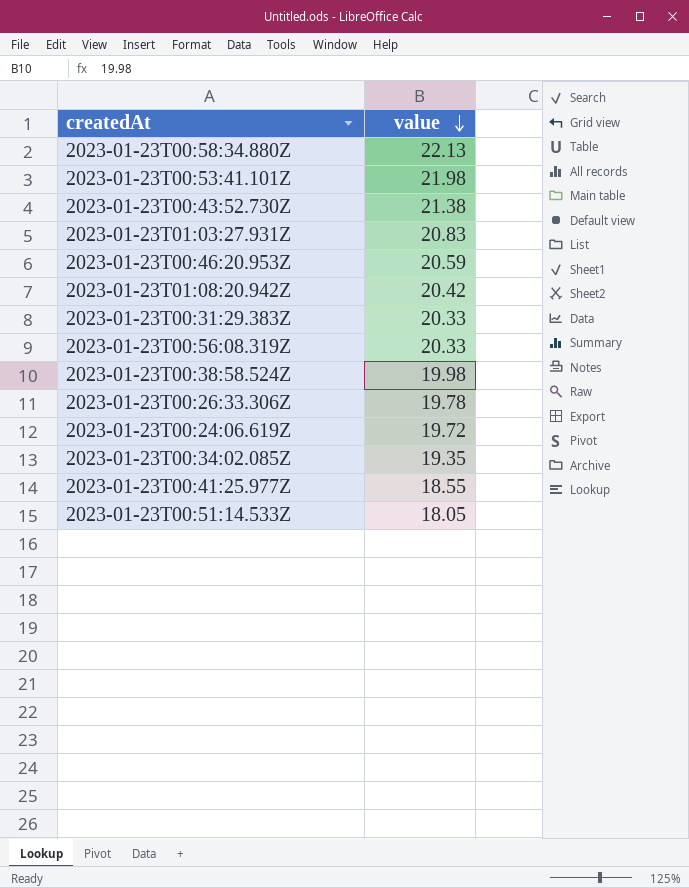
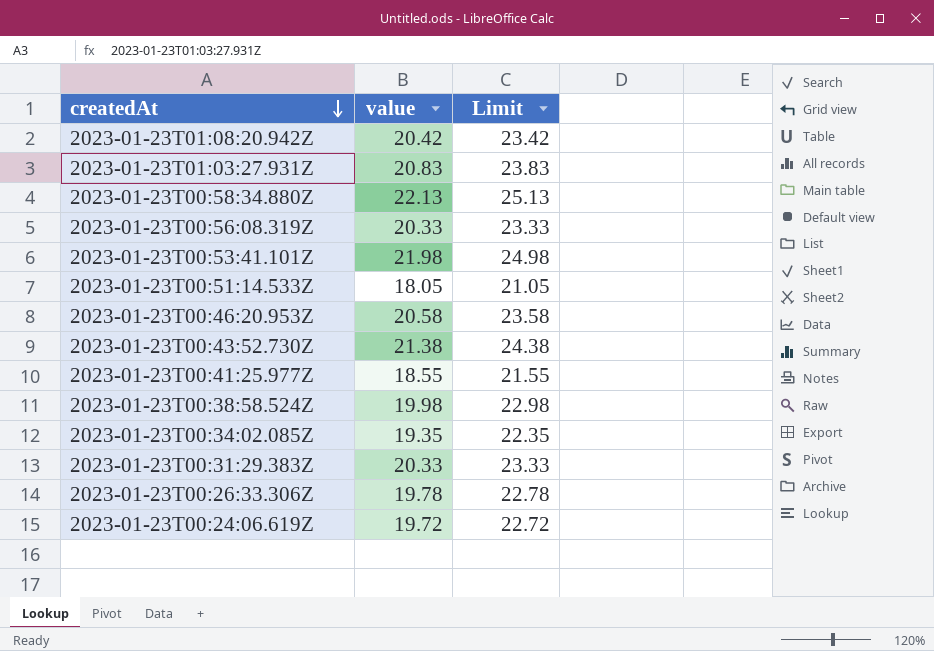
row order: value descending -> createdAt descending
column Limit | formula: none -> [value] + 3
2023-01-23T00:46:20.953Z | value: 20.59 -> 20.58

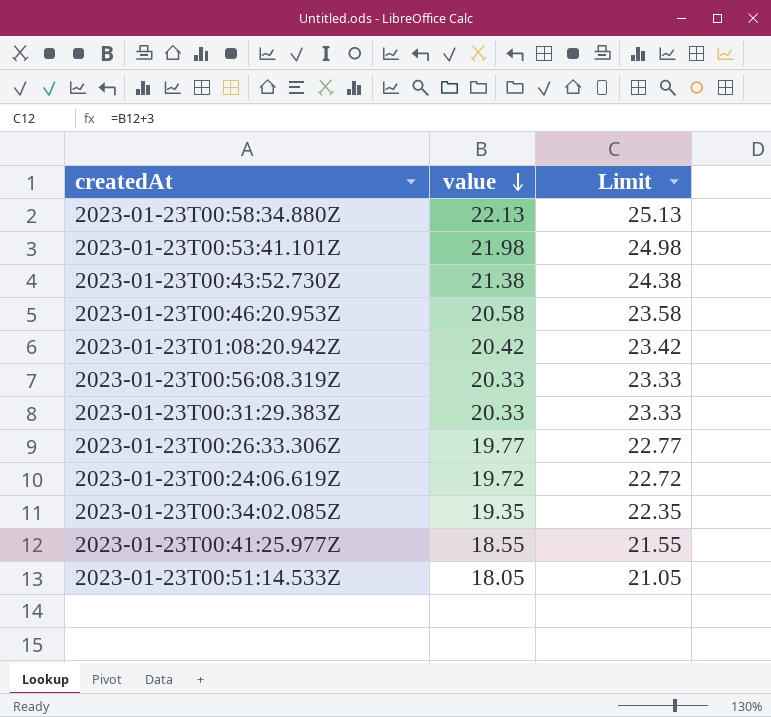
row order: createdAt descending -> value descending
row 2023-01-23T01:03:27.931Z: 20.83 | 23.83 -> none
row 2023-01-23T00:38:58.524Z: 19.98 | 22.98 -> none
2023-01-23T00:26:33.306Z | value: 19.78 -> 19.77
2023-01-23T00:26:33.306Z | Limit: 22.78 -> 22.77

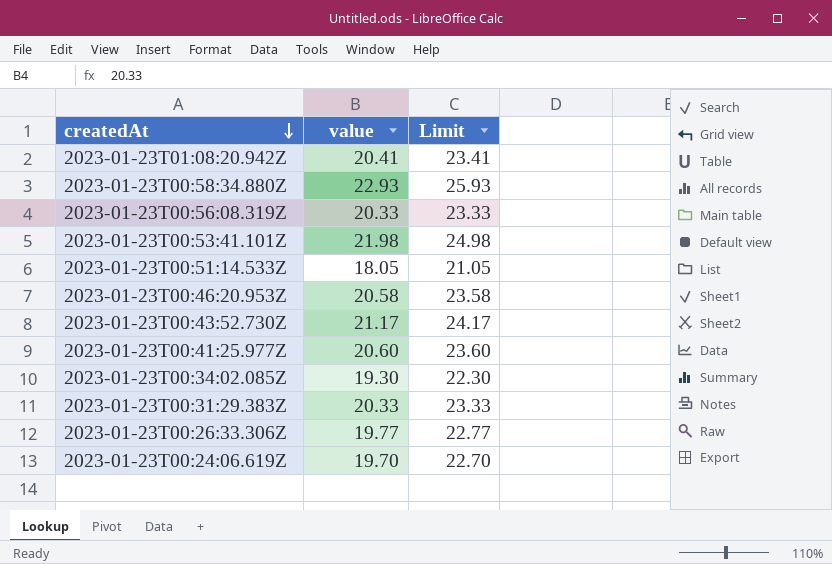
row order: value descending -> createdAt descending
2023-01-23T01:08:20.942Z | value: 20.42 -> 20.41
2023-01-23T01:08:20.942Z | Limit: 23.42 -> 23.41
2023-01-23T00:58:34.880Z | value: 22.13 -> 22.93
2023-01-23T00:58:34.880Z | Limit: 25.13 -> 25.93
2023-01-23T00:43:52.730Z | value: 21.38 -> 21.17
2023-01-23T00:43:52.730Z | Limit: 24.38 -> 24.17
2023-01-23T00:41:25.977Z | value: 18.55 -> 20.60
2023-01-23T00:41:25.977Z | Limit: 21.55 -> 23.60
2023-01-23T00:34:02.085Z | value: 19.35 -> 19.30
2023-01-23T00:34:02.085Z | Limit: 22.35 -> 22.30
2023-01-23T00:24:06.619Z | value: 19.72 -> 19.70
2023-01-23T00:24:06.619Z | Limit: 22.72 -> 22.70

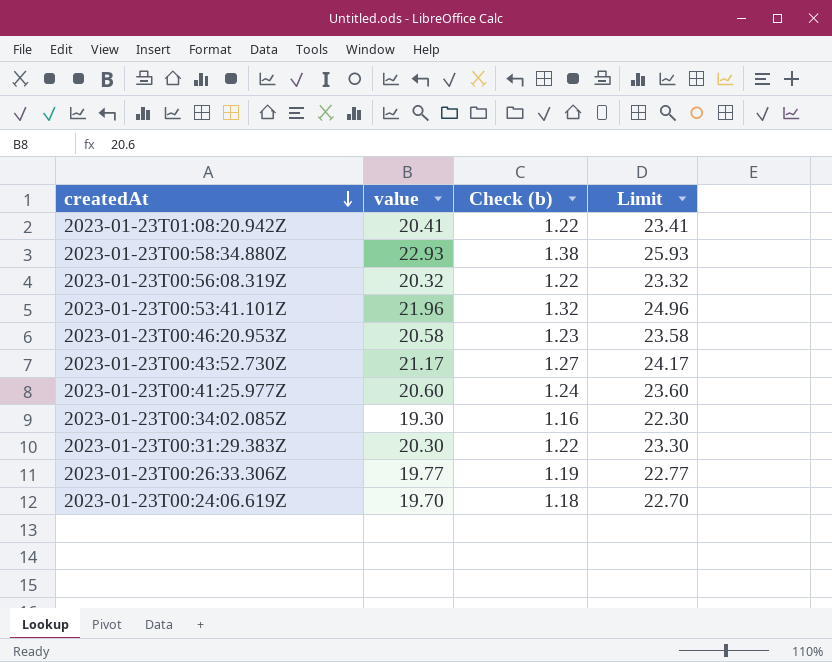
column Check (b) | formula: none -> [value] * 0.06
row 2023-01-23T00:51:14.533Z: 18.05 | 21.05 -> none
2023-01-23T00:56:08.319Z | value: 20.33 -> 20.32
2023-01-23T00:56:08.319Z | Limit: 23.33 -> 23.32
2023-01-23T00:53:41.101Z | value: 21.98 -> 21.96
2023-01-23T00:53:41.101Z | Limit: 24.98 -> 24.96
2023-01-23T00:31:29.383Z | value: 20.33 -> 20.30
2023-01-23T00:31:29.383Z | Limit: 23.33 -> 23.30

